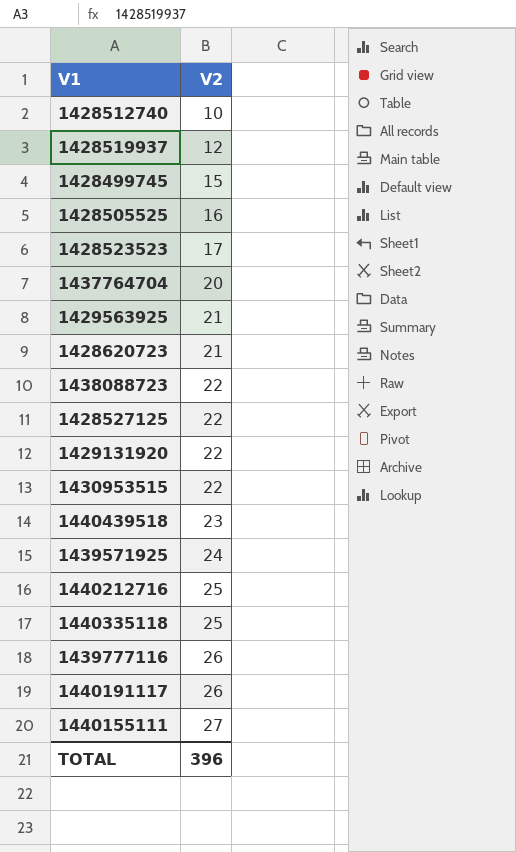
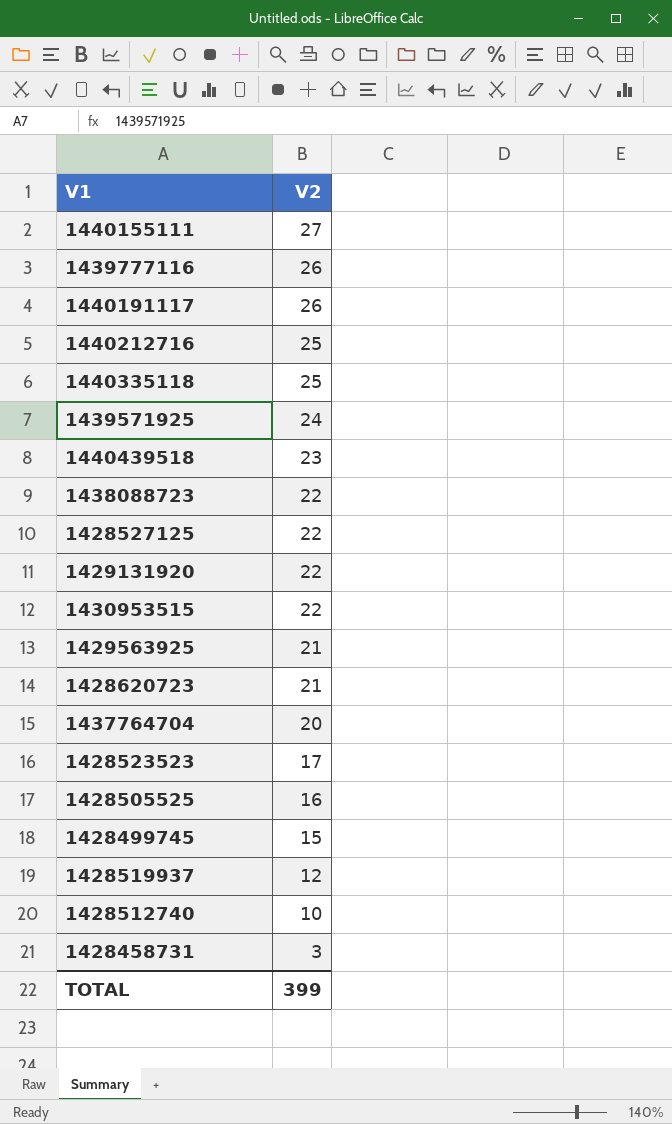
row order: V2 ascending -> V2 descending
row 1428458731: none -> 3
TOTAL | V2: 396 -> 399

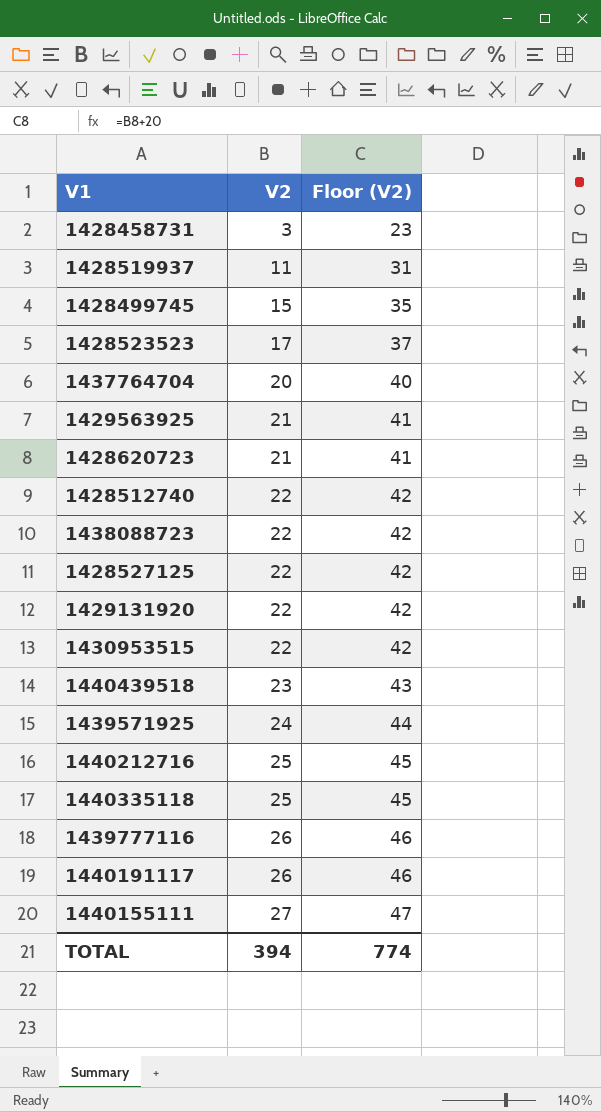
row order: V2 descending -> V2 ascending
column Floor (V2) | formula: none -> [V2] + 20
row 1428505525: 16 -> none
1428519937 | V2: 12 -> 11
1428512740 | V2: 10 -> 22
TOTAL | V2: 399 -> 394

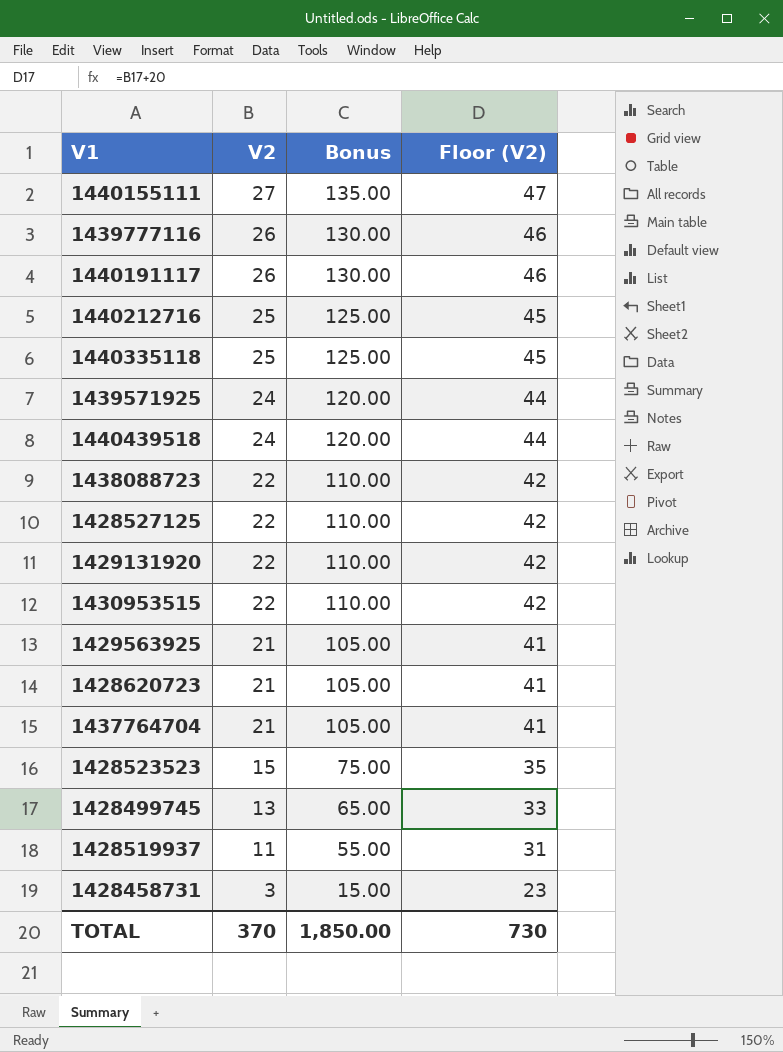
row order: V2 ascending -> V2 descending
column Bonus | formula: none -> [V2] * 5
row 1428512740: 22 | 42 -> none
1440439518 | V2: 23 -> 24
1440439518 | Floor (V2): 43 -> 44
1437764704 | V2: 20 -> 21
1437764704 | Floor (V2): 40 -> 41
1428523523 | V2: 17 -> 15
1428523523 | Floor (V2): 37 -> 35
1428499745 | V2: 15 -> 13
1428499745 | Floor (V2): 35 -> 33
TOTAL | V2: 394 -> 370
TOTAL | Floor (V2): 774 -> 730

